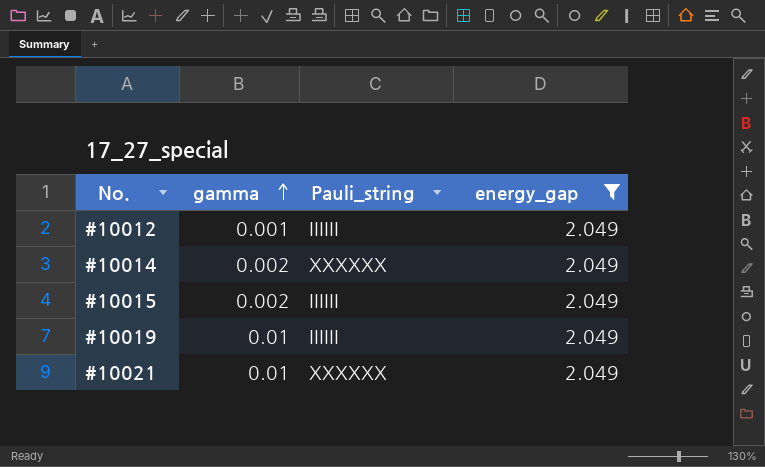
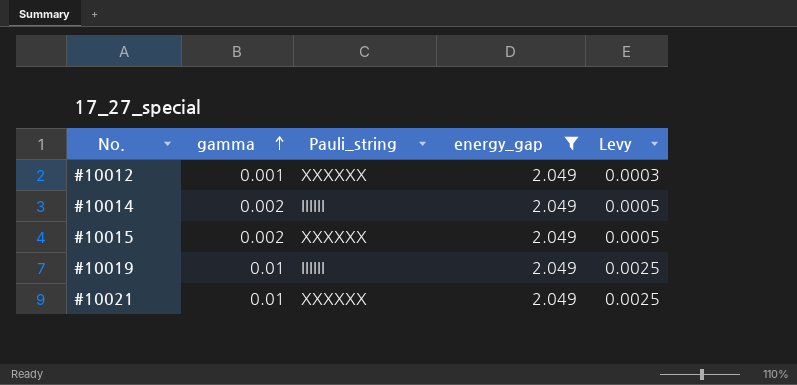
column Levy | formula: none -> [gamma] * 0.25
#10012 | Pauli_string: IIIIII -> XXXXXX
#10014 | Pauli_string: XXXXXX -> IIIIII
#10015 | Pauli_string: IIIIII -> XXXXXX

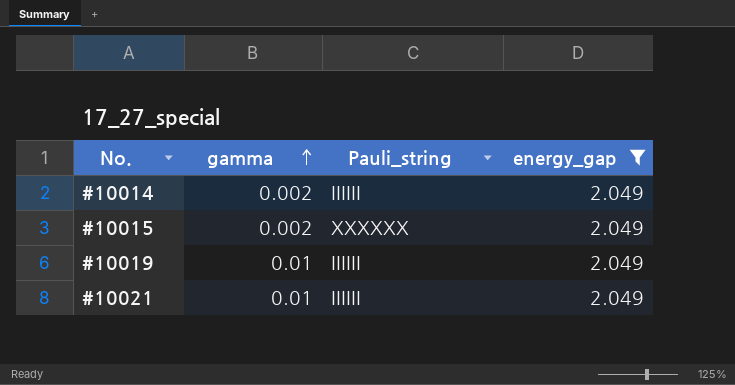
column Levy | formula: [gamma] * 0.25 -> none
row #10012: 0.001 | XXXXXX | 2.049 | 0.0003 -> none
#10021 | Pauli_string: XXXXXX -> IIIIII

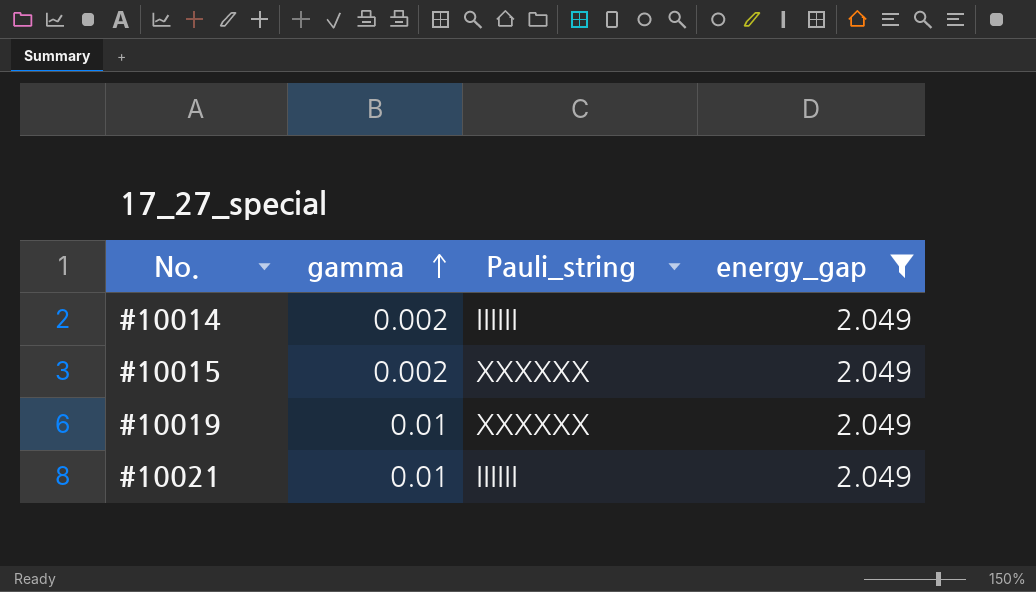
#10019 | Pauli_string: IIIIII -> XXXXXX

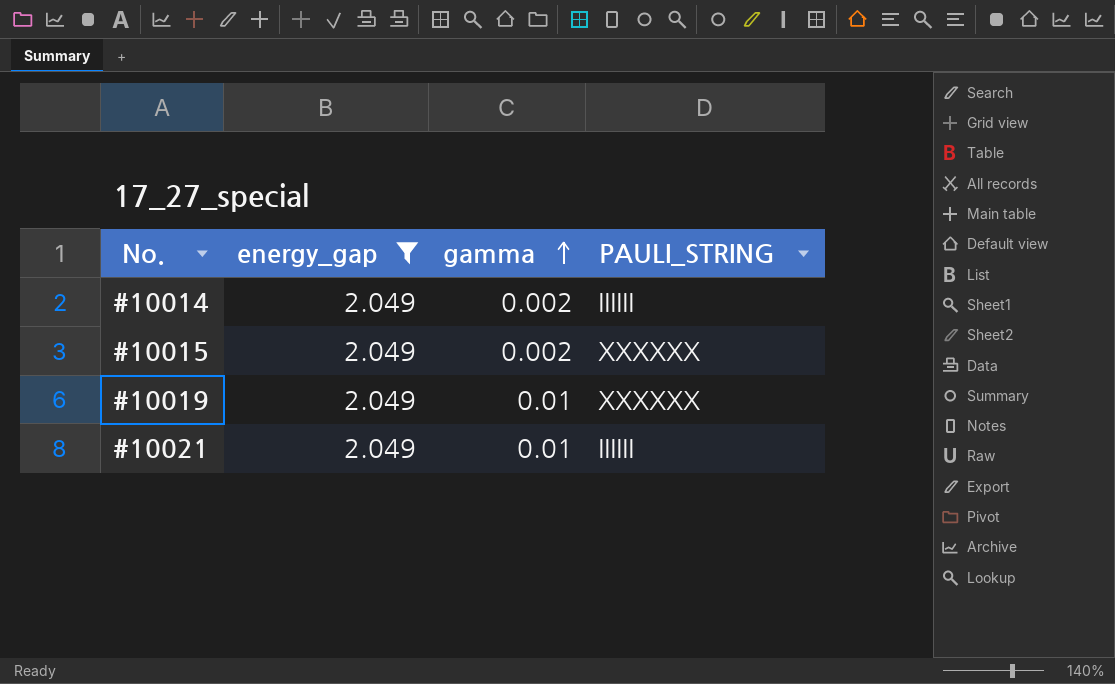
column energy_gap | position: 4 -> 2
column name: Pauli_string -> PAULI_STRING

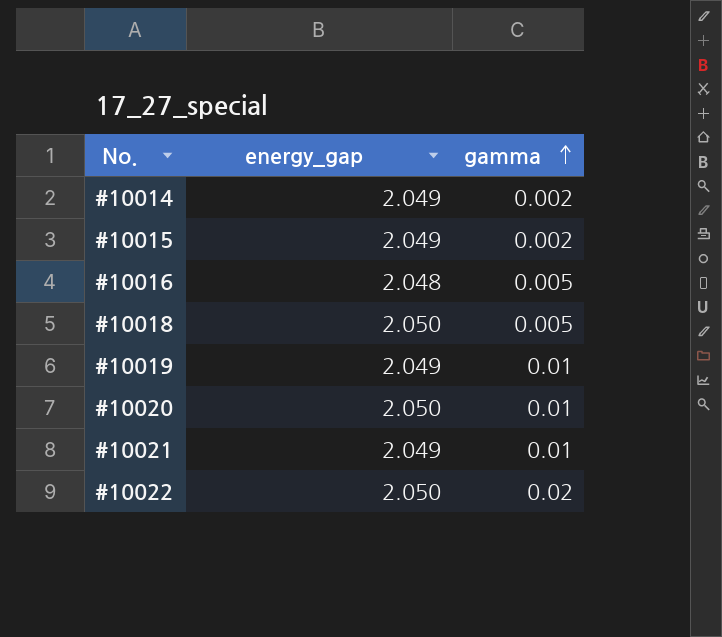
filter: energy_gap = 2.049 -> none
column PAULI_STRING | position: 4 -> none

